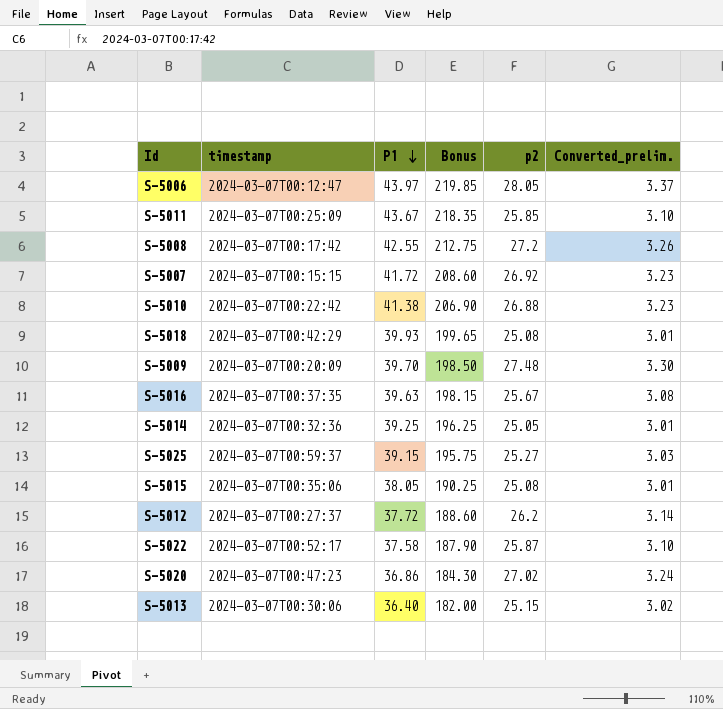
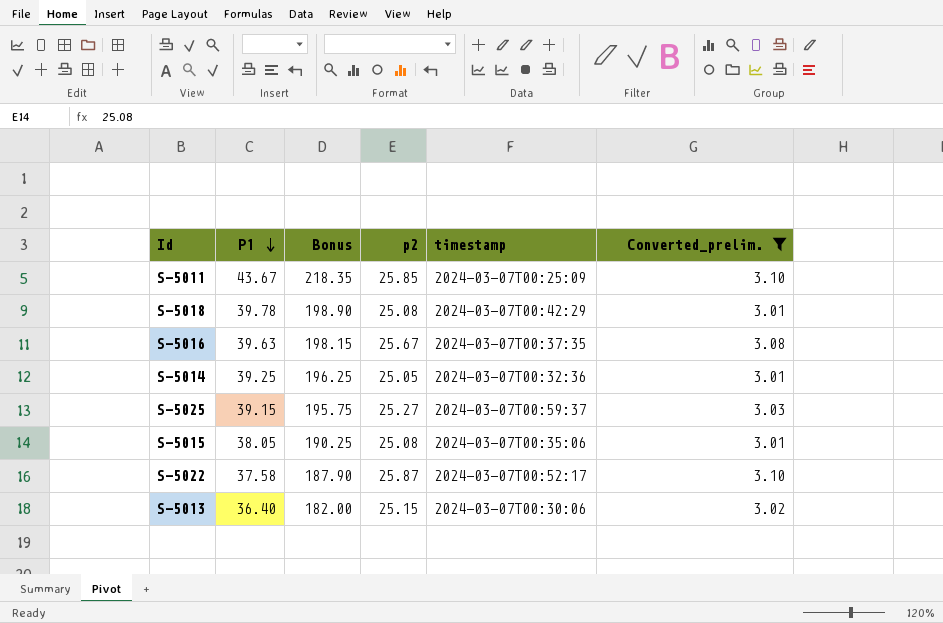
filter: none -> Converted_prelim. <= 3.10
column timestamp | position: 2 -> 5
S-5018 | P1: 39.93 -> 39.78
S-5018 | Bonus: 199.65 -> 198.90

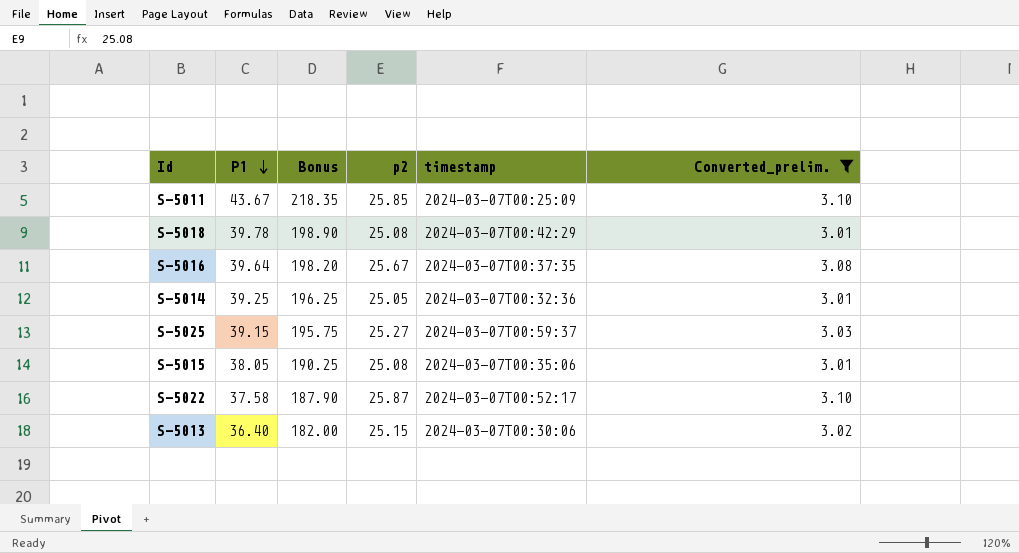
S-5016 | P1: 39.63 -> 39.64
S-5016 | Bonus: 198.15 -> 198.20

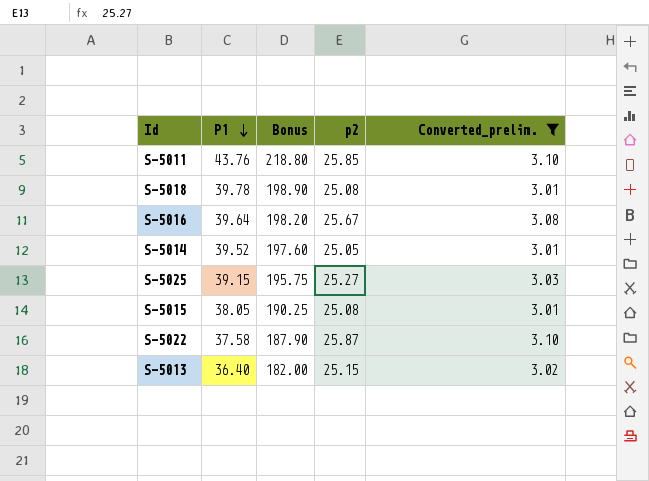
column timestamp | position: 5 -> none
S-5011 | P1: 43.67 -> 43.76
S-5011 | Bonus: 218.35 -> 218.80
S-5014 | P1: 39.25 -> 39.52
S-5014 | Bonus: 196.25 -> 197.60

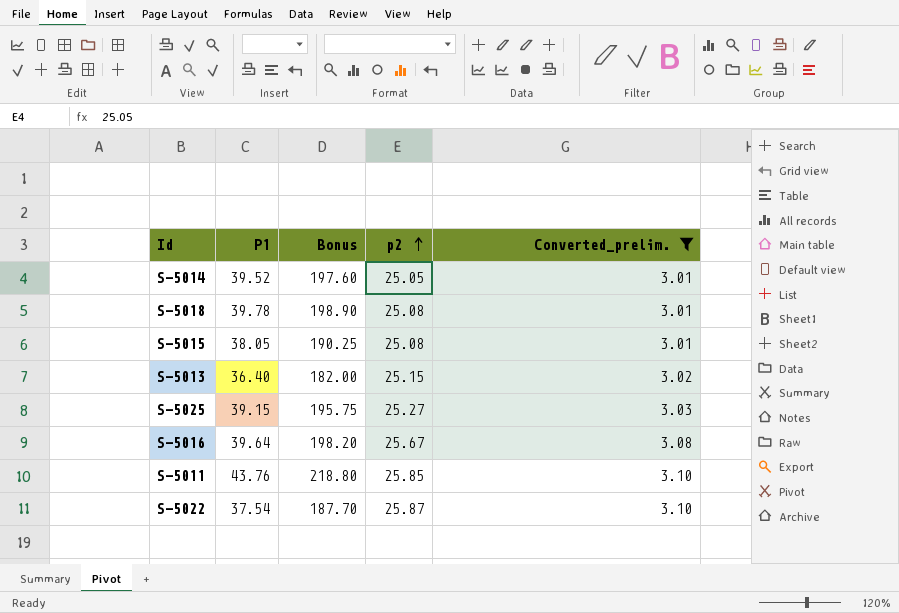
row order: P1 descending -> p2 ascending
S-5022 | P1: 37.58 -> 37.54
S-5022 | Bonus: 187.90 -> 187.70

